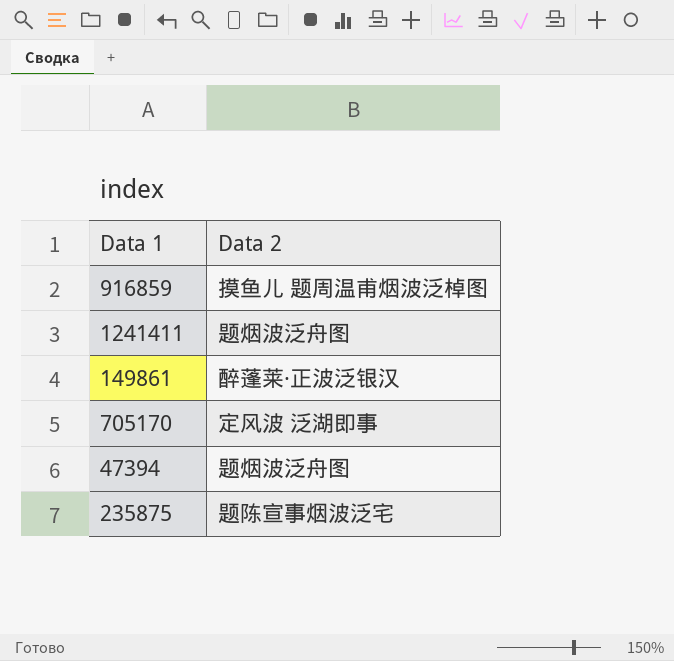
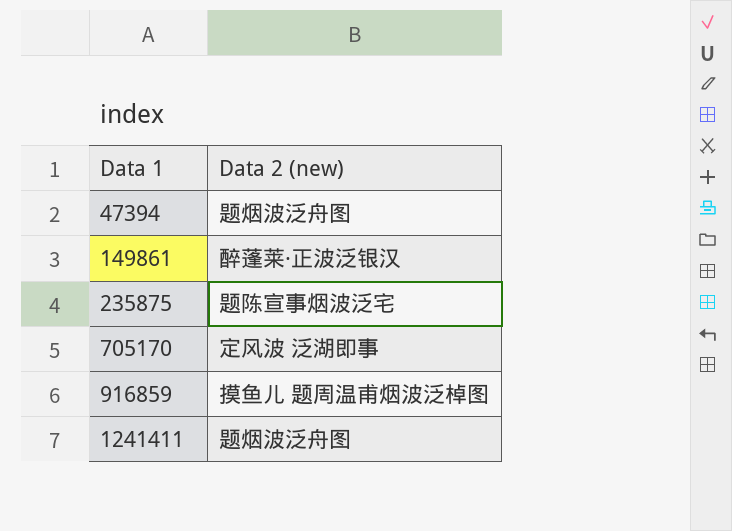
row order: none -> Data 1 ascending
column name: Data 2 -> Data 2 (new)

